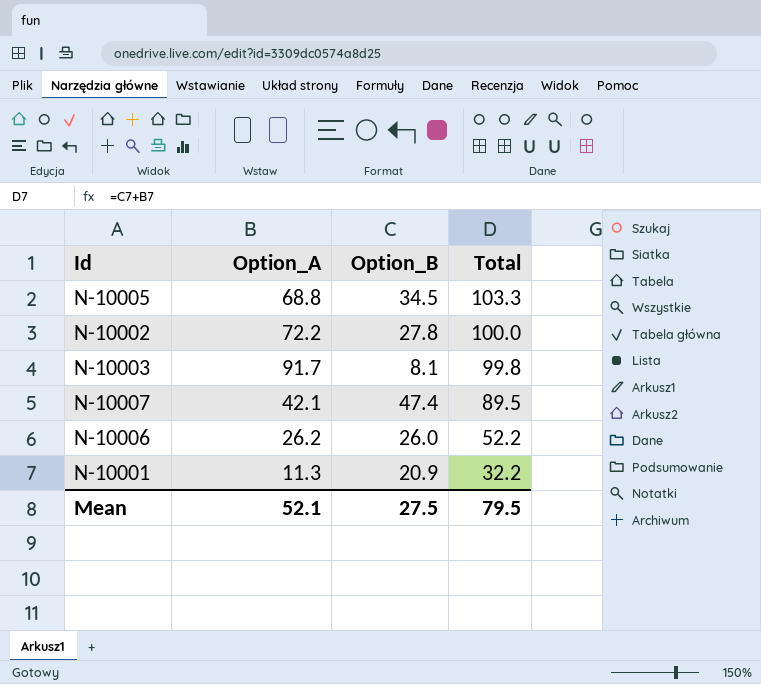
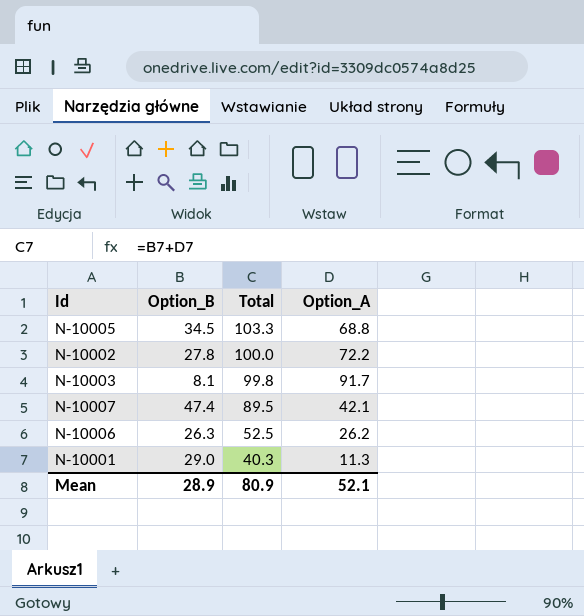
column Option_A | position: 2 -> 4
N-10006 | Option_B: 26.0 -> 26.3
N-10006 | Total: 52.2 -> 52.5
N-10001 | Option_B: 20.9 -> 29.0
N-10001 | Total: 32.2 -> 40.3
Mean | Option_B: 27.5 -> 28.9
Mean | Total: 79.5 -> 80.9

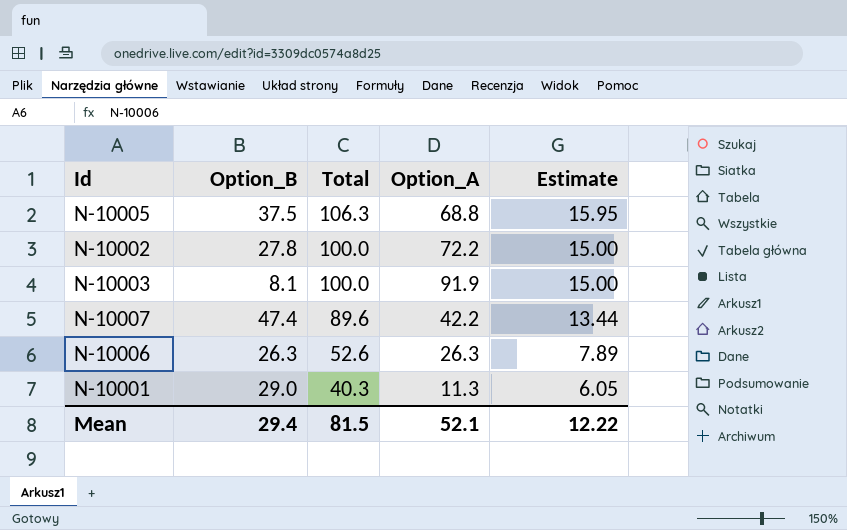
column Estimate | formula: none -> [Total] * 0.15
N-10005 | Option_B: 34.5 -> 37.5
N-10005 | Total: 103.3 -> 106.3
N-10003 | Total: 99.8 -> 100.0
N-10003 | Option_A: 91.7 -> 91.9
N-10007 | Total: 89.5 -> 89.6
N-10007 | Option_A: 42.1 -> 42.2
N-10006 | Total: 52.5 -> 52.6
N-10006 | Option_A: 26.2 -> 26.3
Mean | Option_B: 28.9 -> 29.4
Mean | Total: 80.9 -> 81.5

